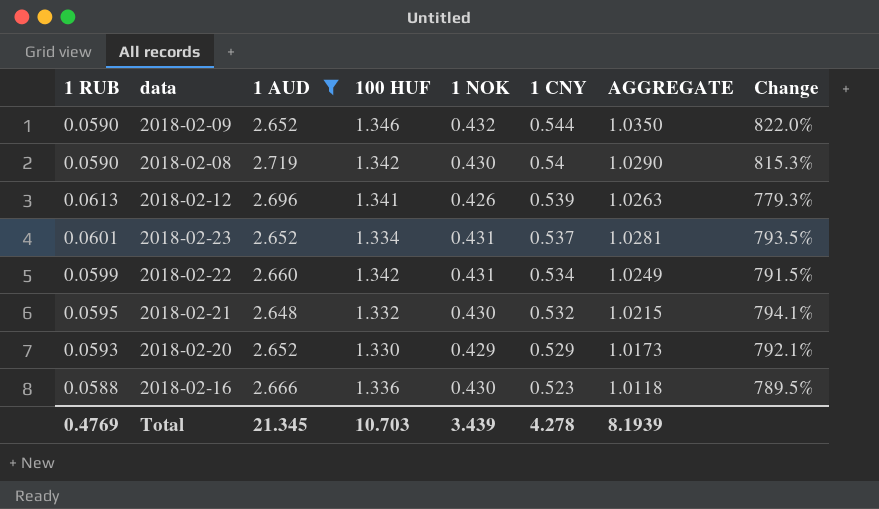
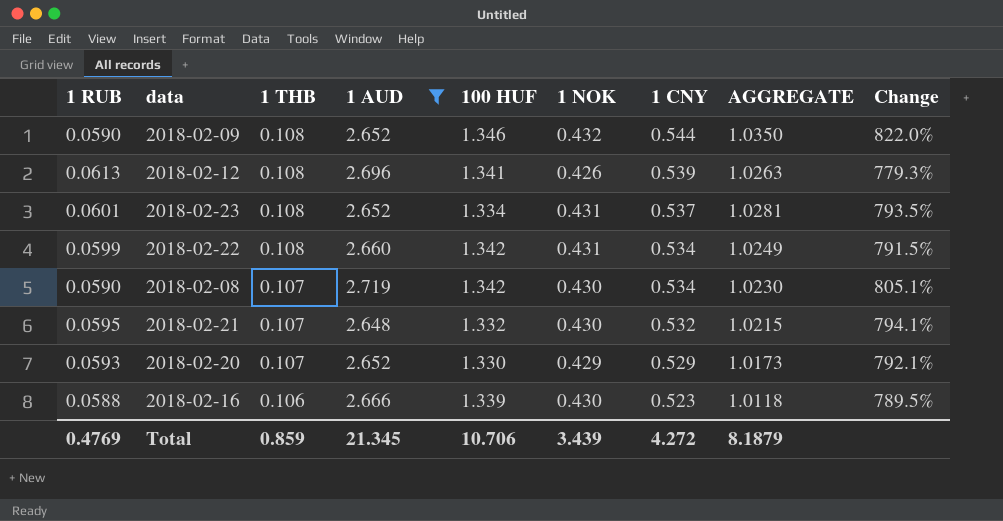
row order: 1 CNY descending -> 1 THB descending
column 1 THB | position: none -> 3
2018-02-08 | 1 CNY: 0.54 -> 0.534
2018-02-08 | AGGREGATE: 1.0290 -> 1.0230
2018-02-08 | Change: 815.3% -> 805.1%
2018-02-16 | 100 HUF: 1.336 -> 1.339
Total | 100 HUF: 10.703 -> 10.706
Total | 1 CNY: 4.278 -> 4.272
Total | AGGREGATE: 8.1939 -> 8.1879

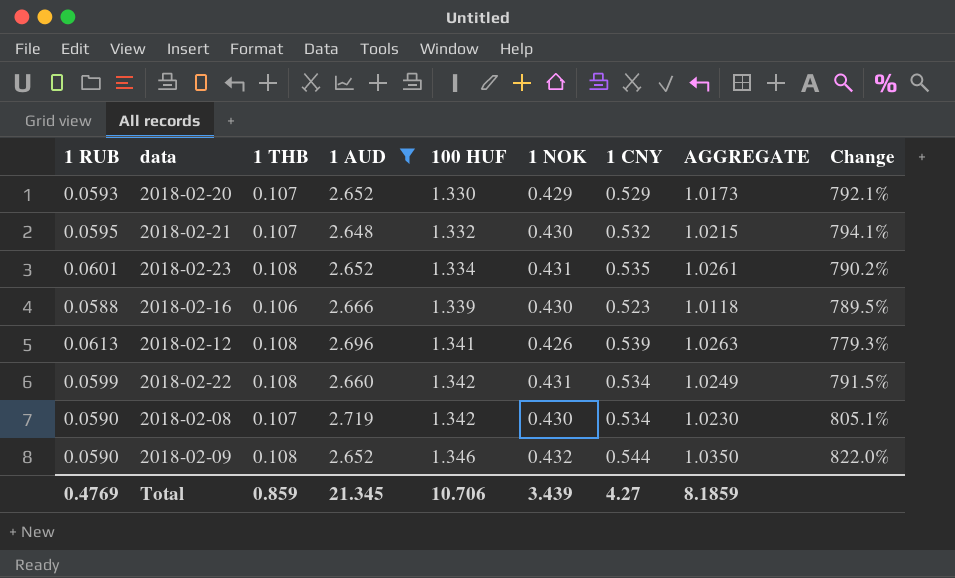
row order: 1 THB descending -> 100 HUF ascending
2018-02-23 | 1 CNY: 0.537 -> 0.535
2018-02-23 | AGGREGATE: 1.0281 -> 1.0261
2018-02-23 | Change: 793.5% -> 790.2%
Total | 1 CNY: 4.272 -> 4.27
Total | AGGREGATE: 8.1879 -> 8.1859

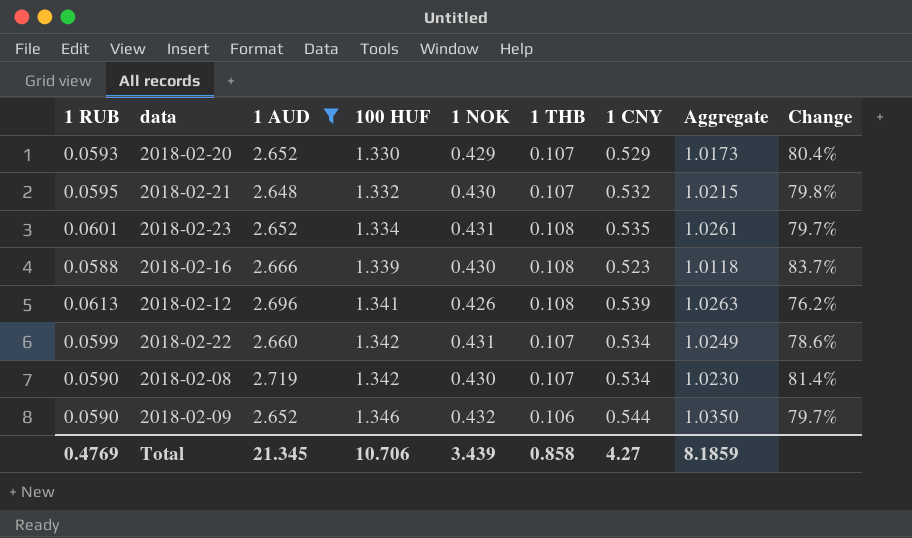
column 1 THB | position: 3 -> 6
column name: AGGREGATE -> Aggregate
column Change | formula: ([1 CNY] - [1 RUB]) / [1 RUB] -> ([1 THB] - [1 RUB]) / [1 RUB]
2018-02-16 | 1 THB: 0.106 -> 0.108
2018-02-22 | 1 THB: 0.108 -> 0.107
2018-02-09 | 1 THB: 0.108 -> 0.106
Total | 1 THB: 0.859 -> 0.858

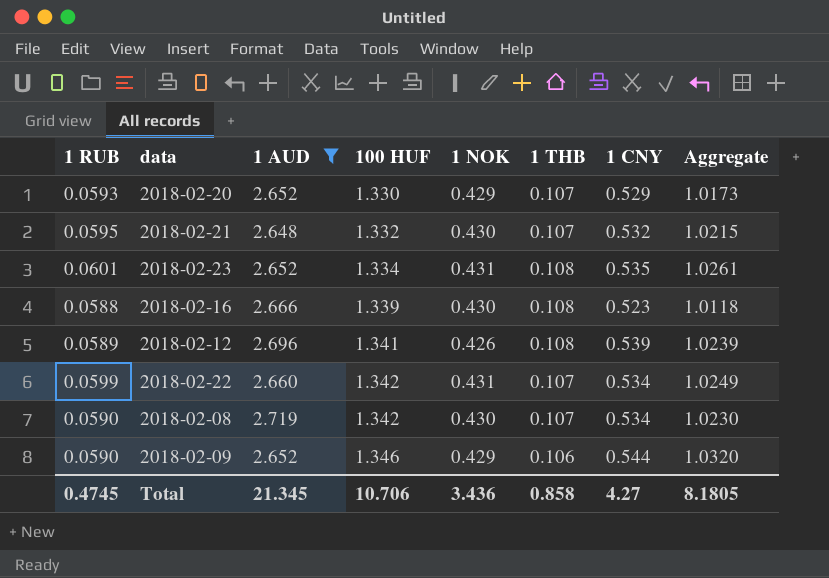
column Change | formula: ([1 THB] - [1 RUB]) / [1 RUB] -> none
2018-02-12 | 1 RUB: 0.0613 -> 0.0589
2018-02-12 | Aggregate: 1.0263 -> 1.0239
2018-02-09 | 1 NOK: 0.432 -> 0.429
2018-02-09 | Aggregate: 1.0350 -> 1.0320
Total | 1 RUB: 0.4769 -> 0.4745
Total | 1 NOK: 3.439 -> 3.436
Total | Aggregate: 8.1859 -> 8.1805

